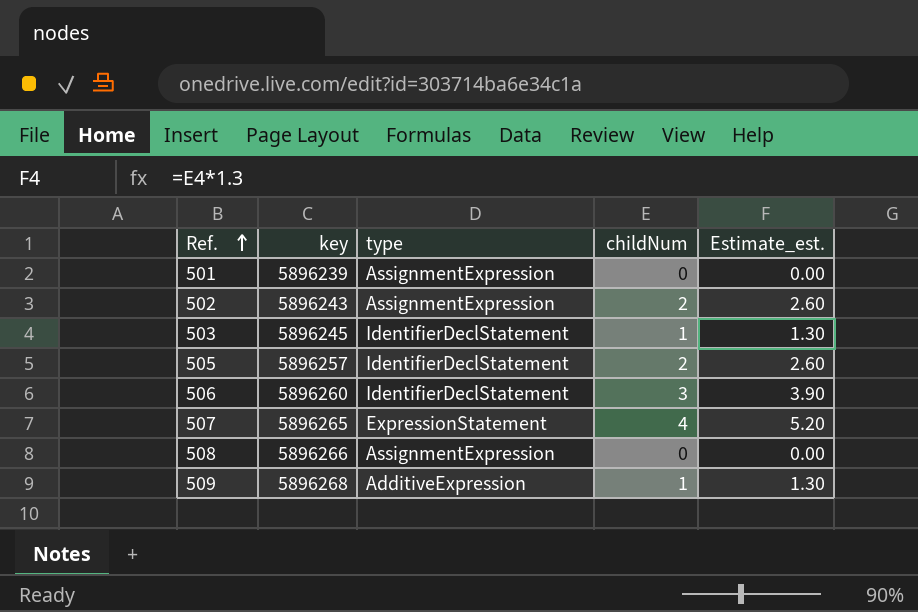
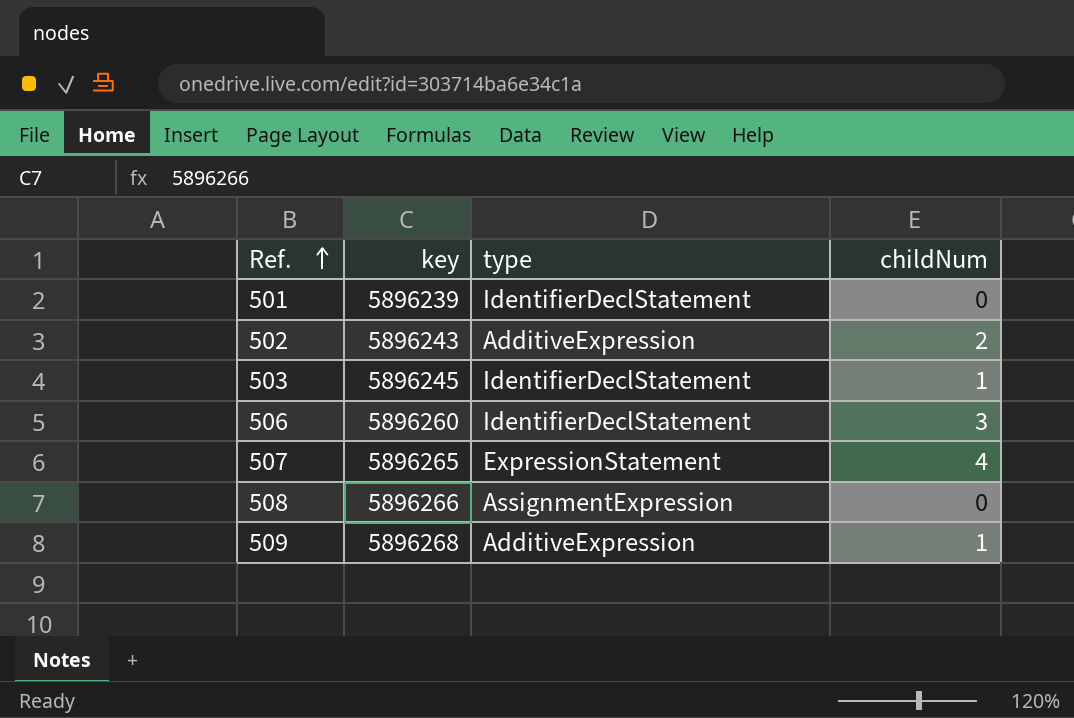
column Estimate_est. | formula: [childNum] * 1.3 -> none
row 505: 5896257 | IdentifierDeclStatement | 2 | 2.60 -> none
501 | type: AssignmentExpression -> IdentifierDeclStatement
502 | type: AssignmentExpression -> AdditiveExpression

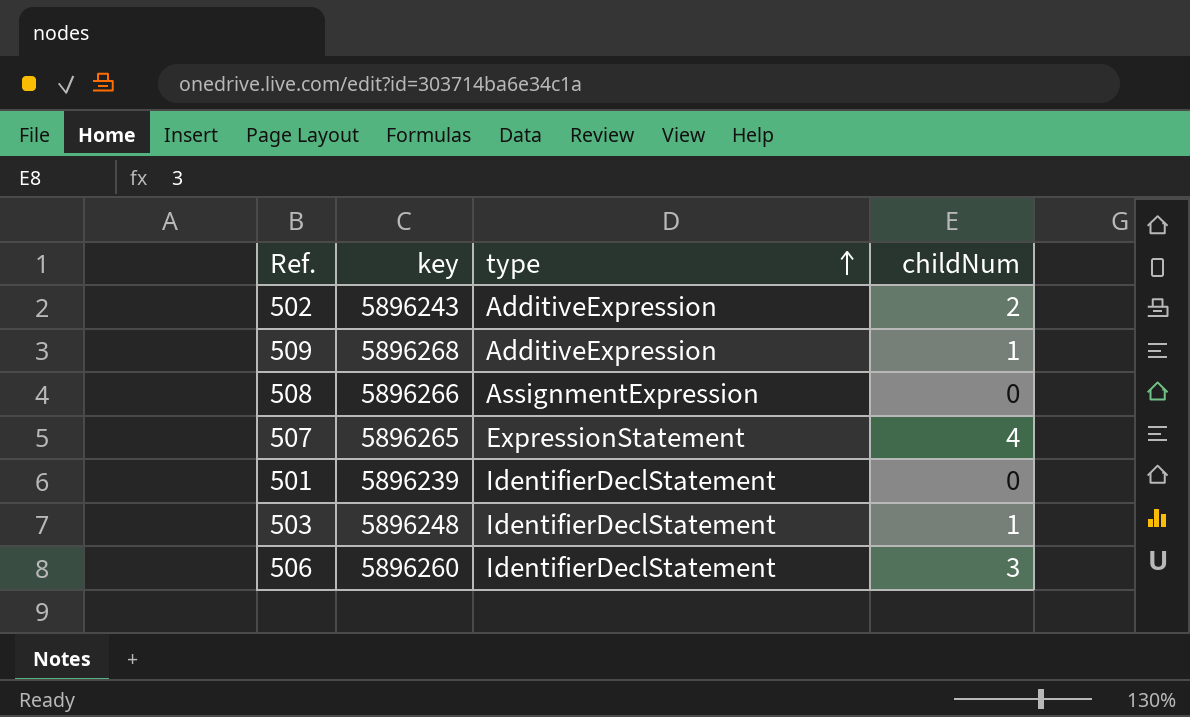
row order: Ref. ascending -> type ascending
503 | key: 5896245 -> 5896248

